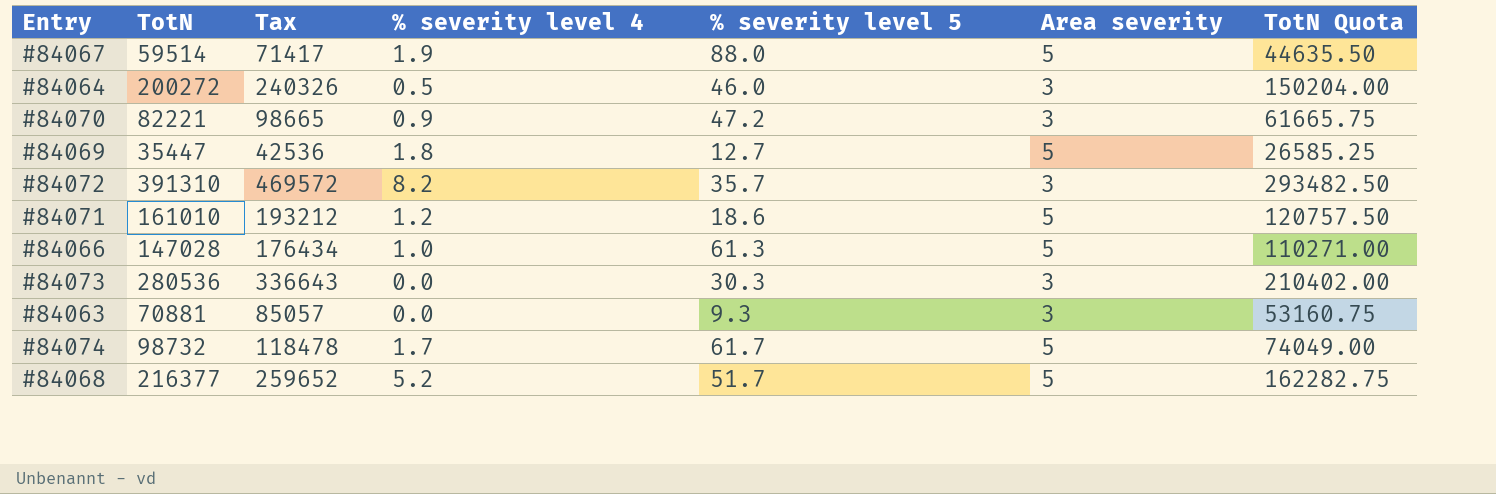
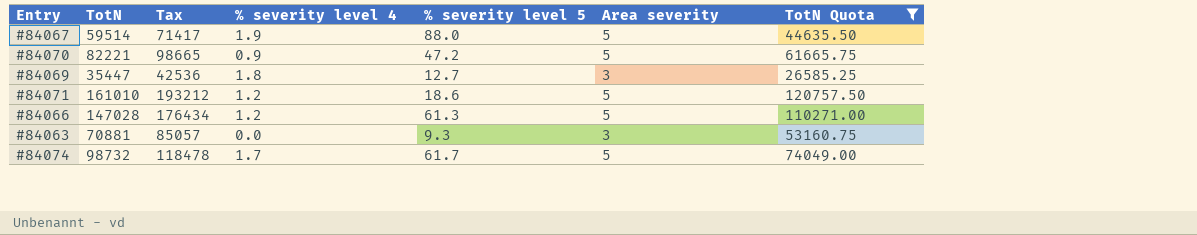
filter: none -> TotN Quota <= 120757.50
#84070 | Area severity: 3 -> 5
#84069 | Area severity: 5 -> 3
#84066 | % severity level 4: 1.0 -> 1.2

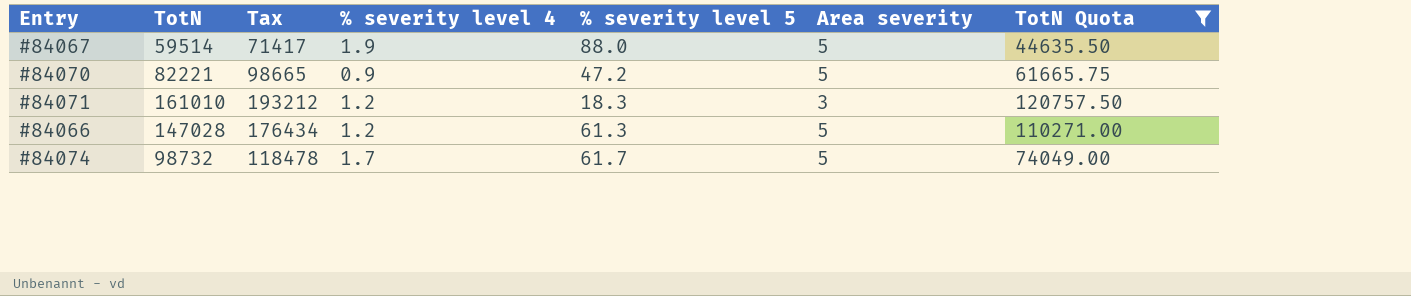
row #84069: 35447 | 42536 | 1.8 | 12.7 | 3 | 26585.25 -> none
row #84063: 70881 | 85057 | 0.0 | 9.3 | 3 | 53160.75 -> none
#84071 | % severity level 5: 18.6 -> 18.3
#84071 | Area severity: 5 -> 3

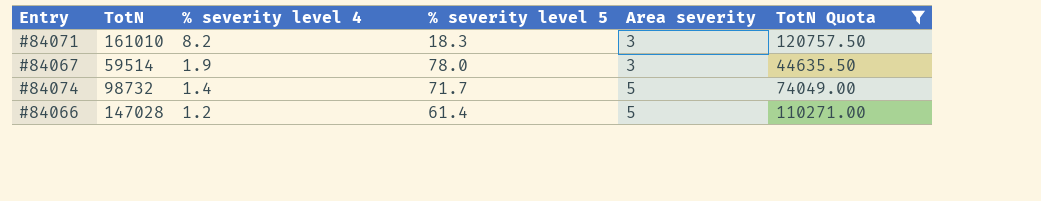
row order: none -> % severity level 4 descending
column Tax | formula: [TotN] * 1.2 -> none
row #84070: 82221 | 98665 | 0.9 | 47.2 | 5 | 61665.75 -> none
#84071 | % severity level 4: 1.2 -> 8.2
#84067 | % severity level 5: 88.0 -> 78.0
#84067 | Area severity: 5 -> 3
#84074 | % severity level 4: 1.7 -> 1.4
#84074 | % severity level 5: 61.7 -> 71.7
#84066 | % severity level 5: 61.3 -> 61.4

